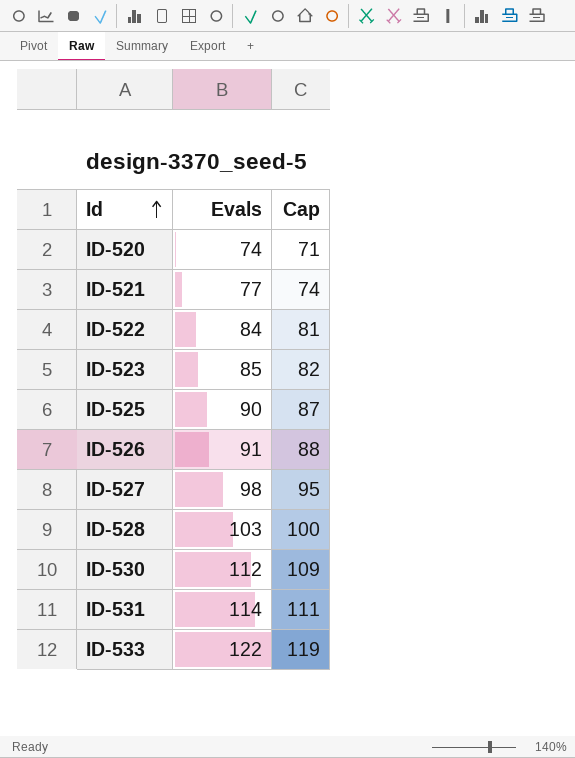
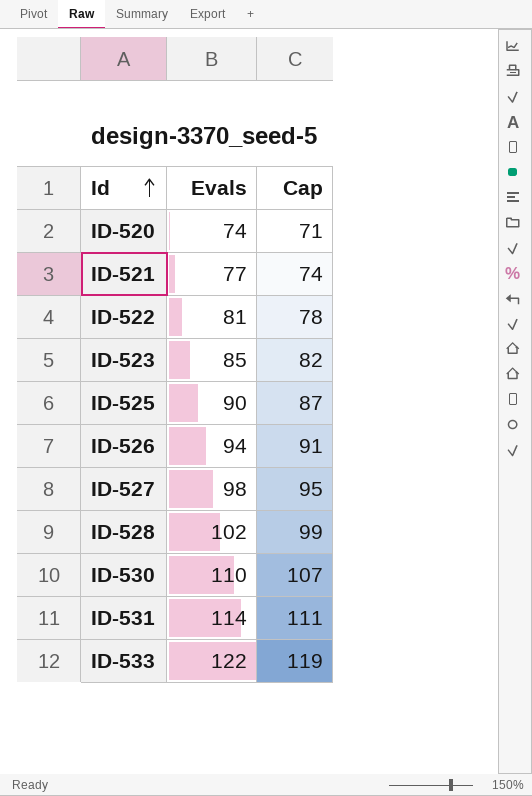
ID-522 | Evals: 84 -> 81
ID-522 | Cap: 81 -> 78
ID-526 | Evals: 91 -> 94
ID-526 | Cap: 88 -> 91
ID-528 | Evals: 103 -> 102
ID-528 | Cap: 100 -> 99
ID-530 | Evals: 112 -> 110
ID-530 | Cap: 109 -> 107

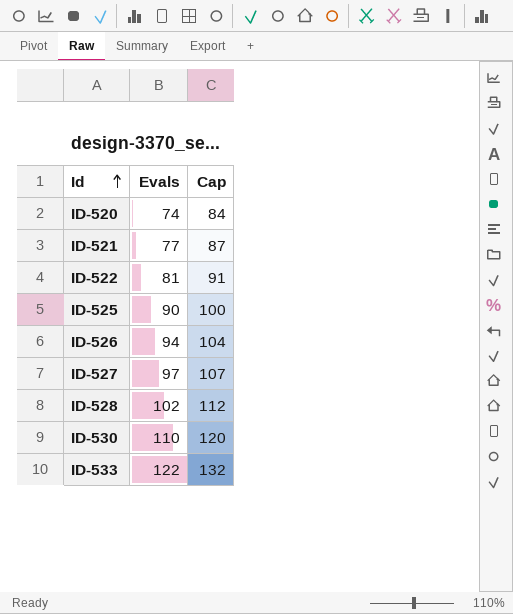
column Cap | formula: [Evals] - 3 -> [Evals] + 10
row ID-523: 85 | 82 -> none
row ID-531: 114 | 111 -> none
ID-527 | Evals: 98 -> 97

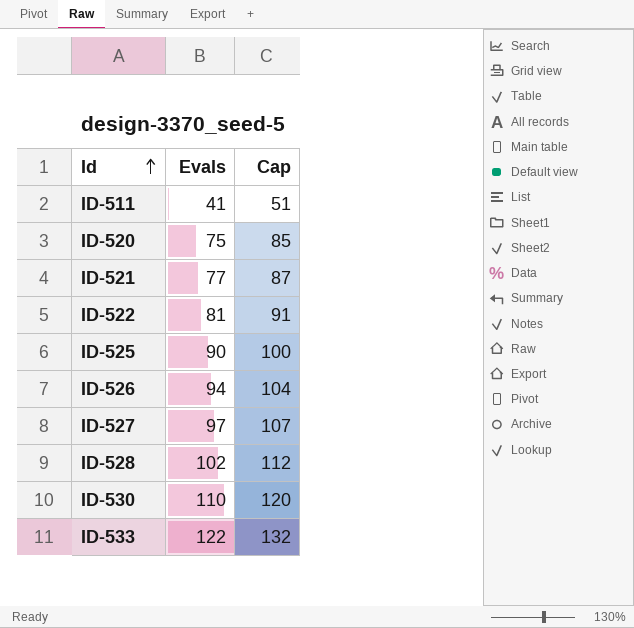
row ID-511: none -> 41 | 51
ID-520 | Evals: 74 -> 75
ID-520 | Cap: 84 -> 85

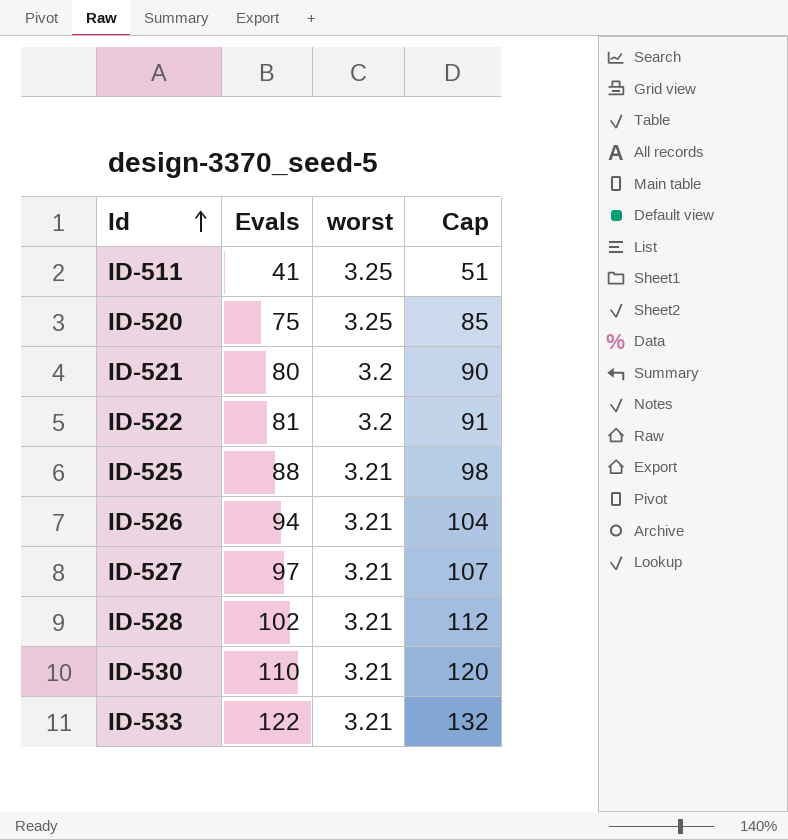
column worst | position: none -> 3
ID-521 | Evals: 77 -> 80
ID-521 | Cap: 87 -> 90
ID-525 | Evals: 90 -> 88
ID-525 | Cap: 100 -> 98

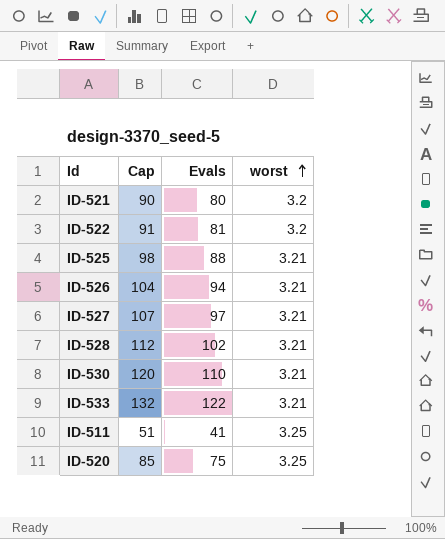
row order: Id ascending -> worst ascending
column Cap | position: 4 -> 2

